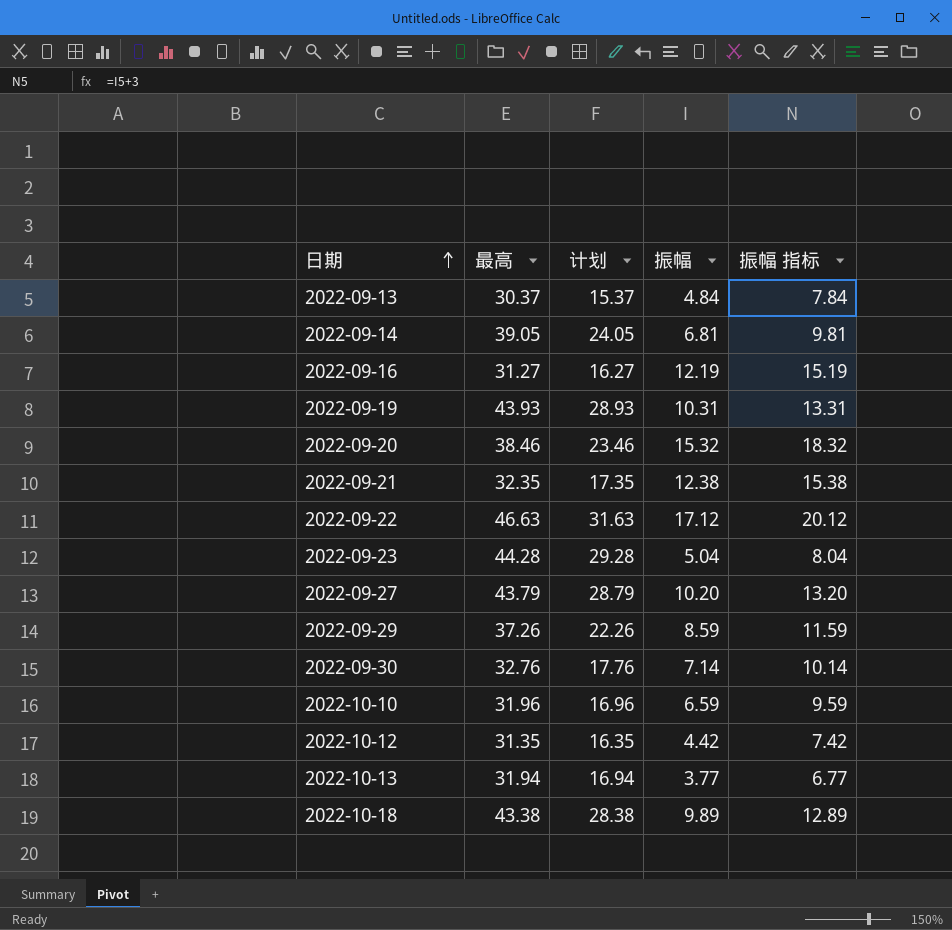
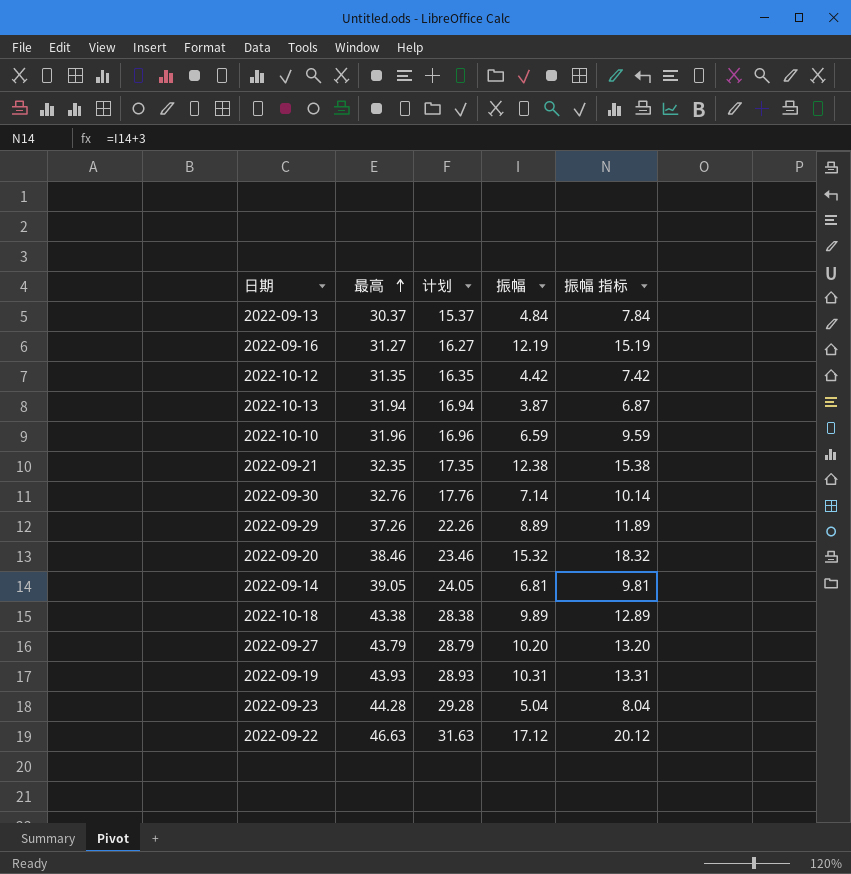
row order: 日期 ascending -> 最高 ascending
2022-10-13 | 振幅: 3.77 -> 3.87
2022-10-13 | 振幅 指标: 6.77 -> 6.87
2022-09-29 | 振幅: 8.59 -> 8.89
2022-09-29 | 振幅 指标: 11.59 -> 11.89

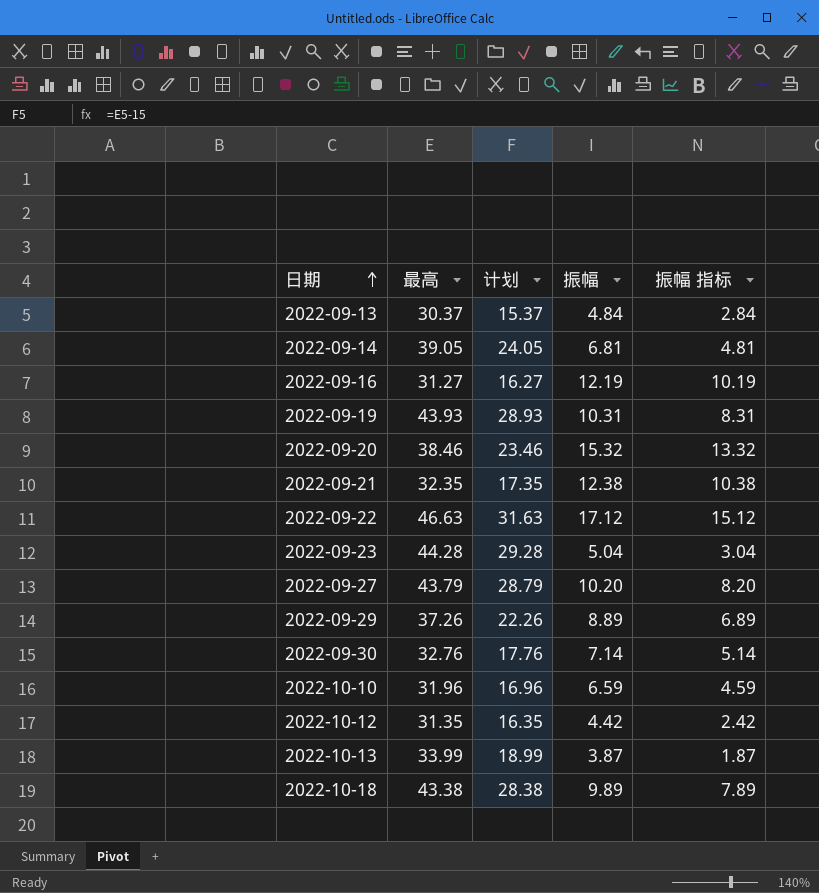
row order: 最高 ascending -> 日期 ascending
column 振幅 指标 | formula: [振幅] + 3 -> [振幅] - 2
2022-10-13 | 最高: 31.94 -> 33.99
2022-10-13 | 计划: 16.94 -> 18.99

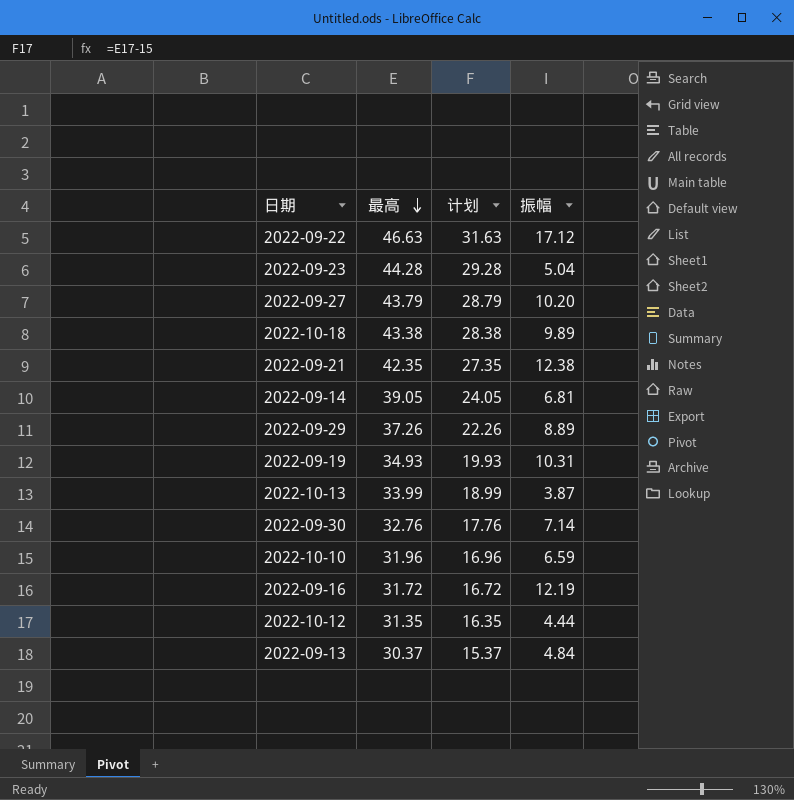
row order: 日期 ascending -> 最高 descending
column 振幅 指标 | formula: [振幅] - 2 -> none
row 2022-09-20: 38.46 | 23.46 | 15.32 | 13.32 -> none
2022-09-21 | 最高: 32.35 -> 42.35
2022-09-21 | 计划: 17.35 -> 27.35
2022-09-19 | 最高: 43.93 -> 34.93
2022-09-19 | 计划: 28.93 -> 19.93
2022-09-16 | 最高: 31.27 -> 31.72
2022-09-16 | 计划: 16.27 -> 16.72
2022-10-12 | 振幅: 4.42 -> 4.44

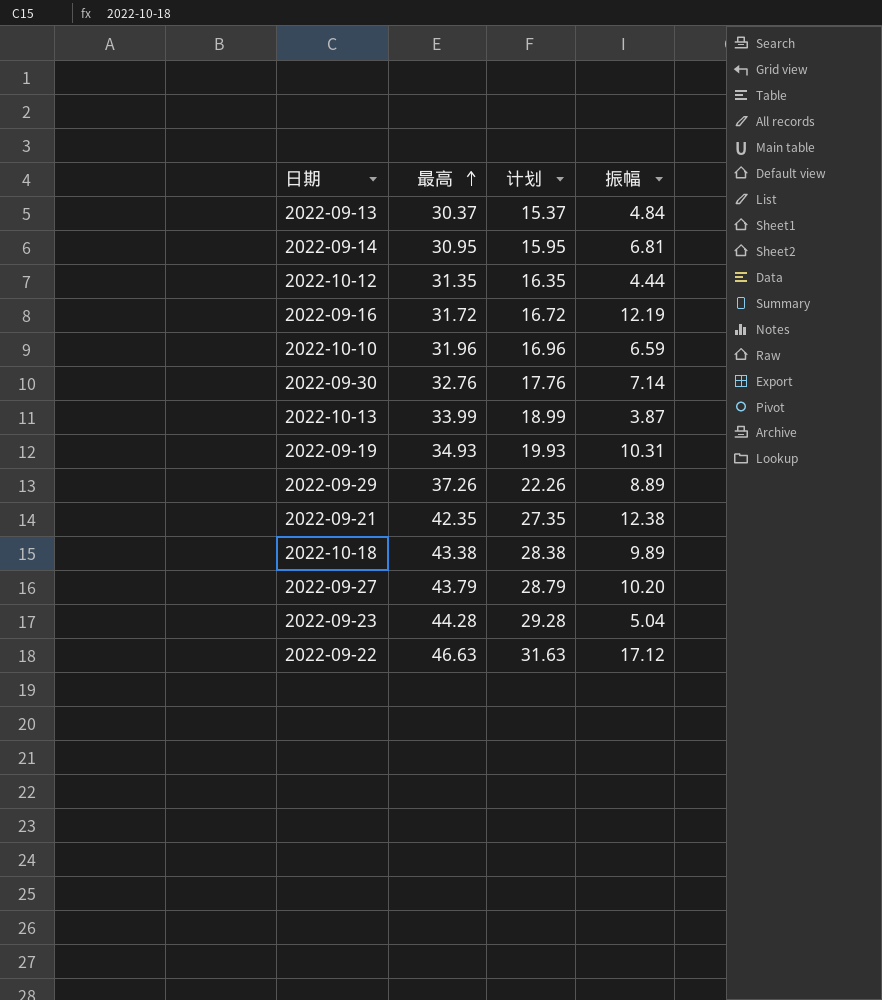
row order: 最高 descending -> 最高 ascending
2022-09-14 | 最高: 39.05 -> 30.95
2022-09-14 | 计划: 24.05 -> 15.95

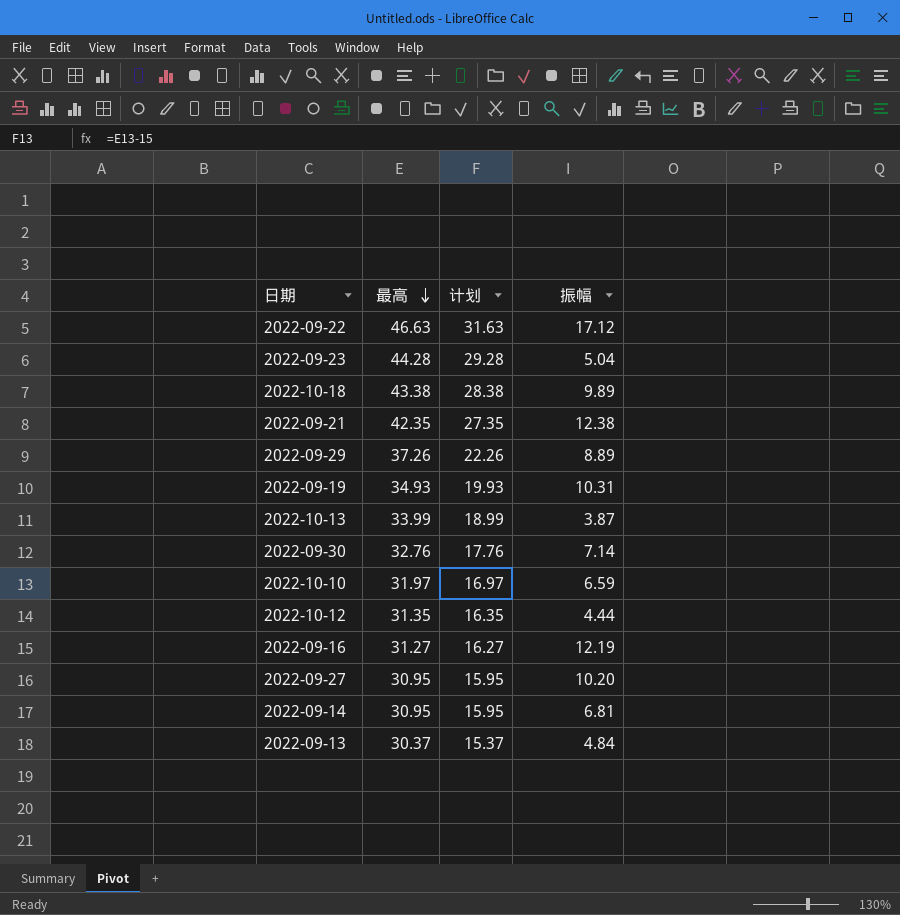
row order: 最高 ascending -> 最高 descending
2022-10-10 | 最高: 31.96 -> 31.97
2022-10-10 | 计划: 16.96 -> 16.97
2022-09-16 | 最高: 31.72 -> 31.27
2022-09-16 | 计划: 16.72 -> 16.27
2022-09-27 | 最高: 43.79 -> 30.95
2022-09-27 | 计划: 28.79 -> 15.95

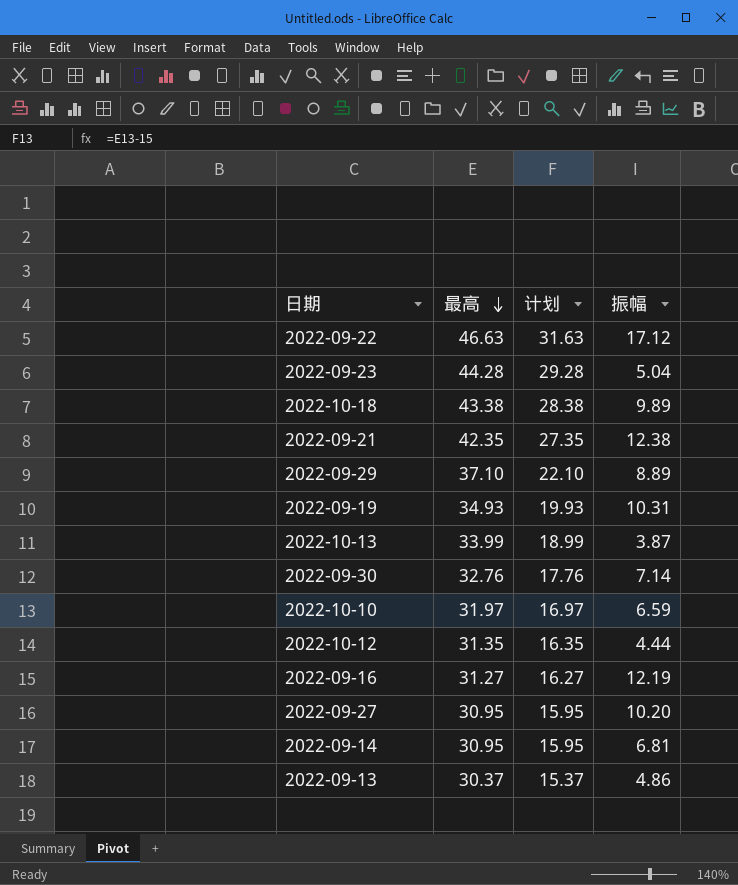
2022-09-29 | 最高: 37.26 -> 37.10
2022-09-29 | 计划: 22.26 -> 22.10
2022-09-13 | 振幅: 4.84 -> 4.86

